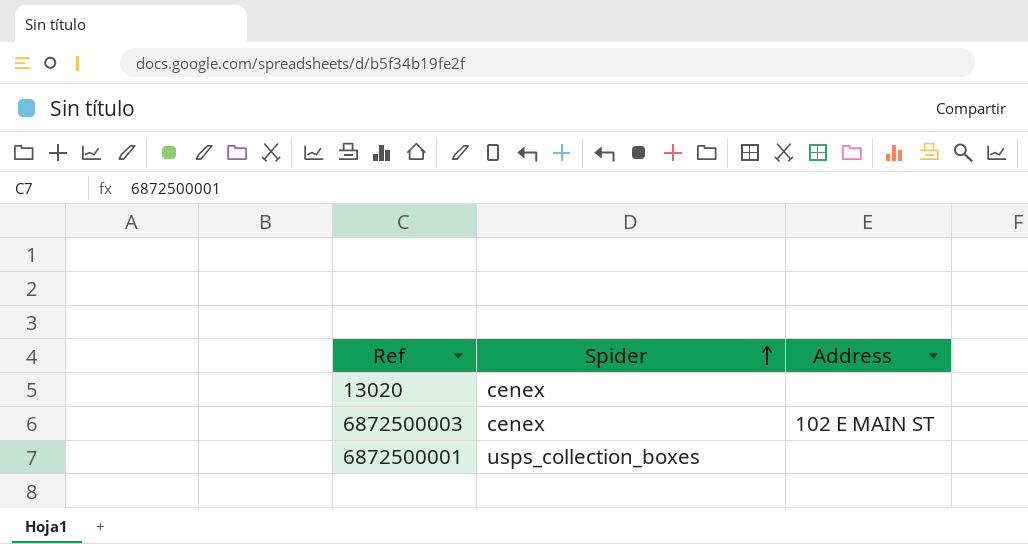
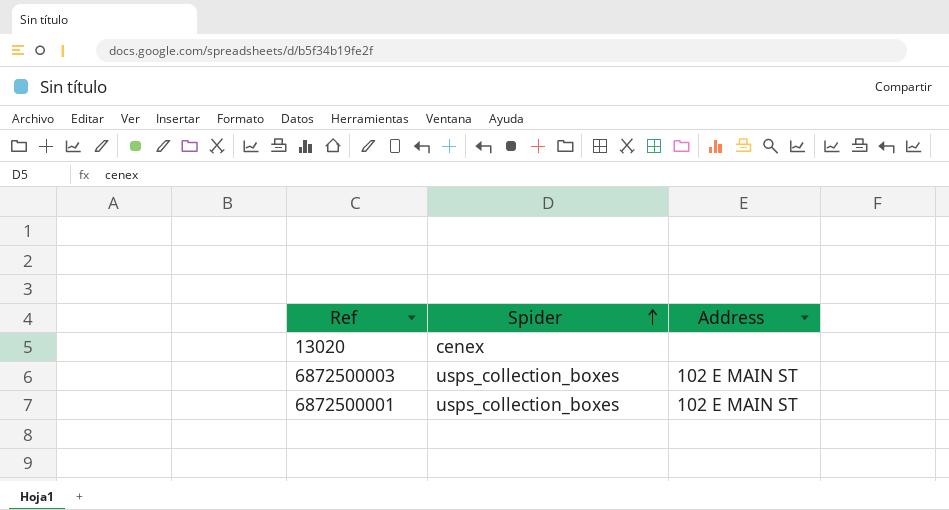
6872500003 | Spider: cenex -> usps_collection_boxes
6872500001 | Address: none -> 102 E MAIN ST

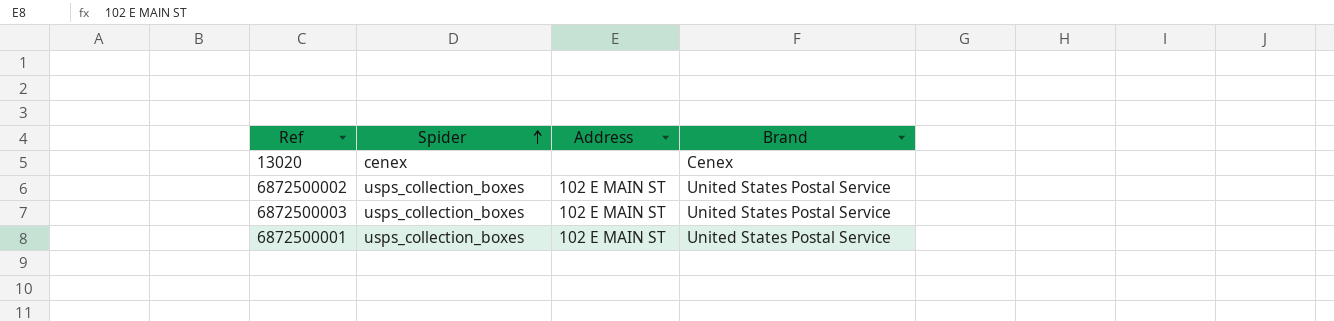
column Brand | position: none -> 4
row 6872500002: none -> usps_collection_boxes | 102 E MAIN ST | United States Postal Service

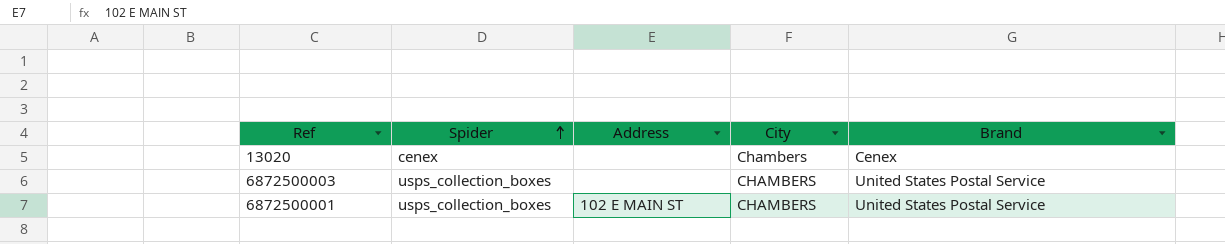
column City | position: none -> 4
row 6872500002: usps_collection_boxes | 102 E MAIN ST | United States Postal Service -> none
6872500003 | Address: 102 E MAIN ST -> none

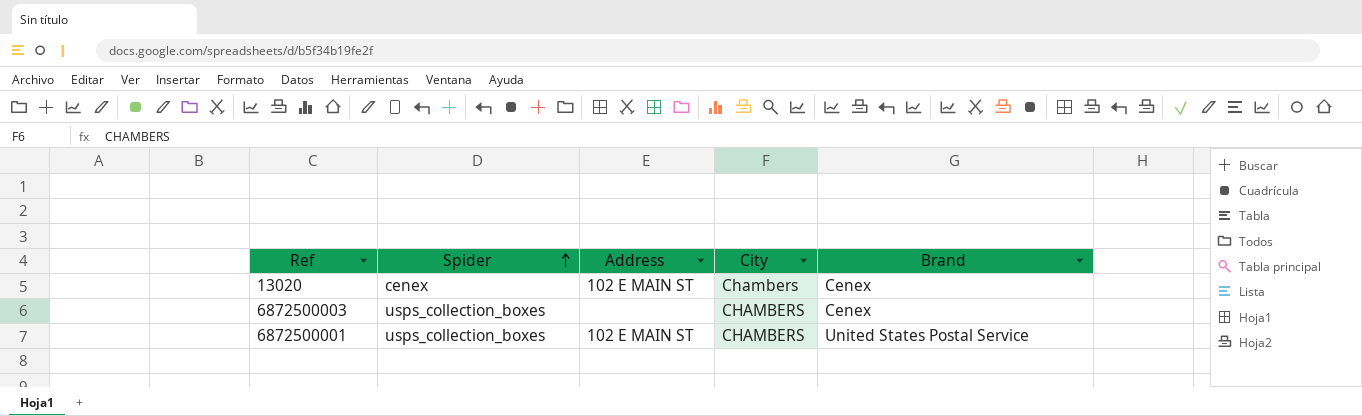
13020 | Address: none -> 102 E MAIN ST
6872500003 | Brand: United States Postal Service -> Cenex

